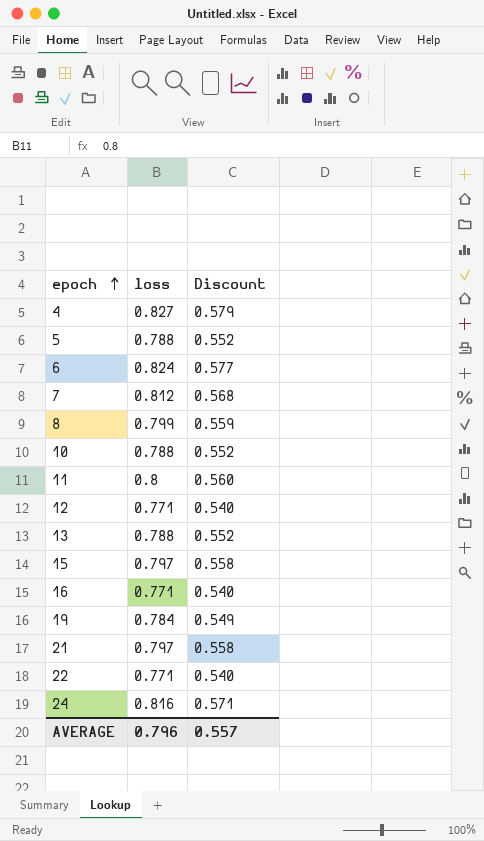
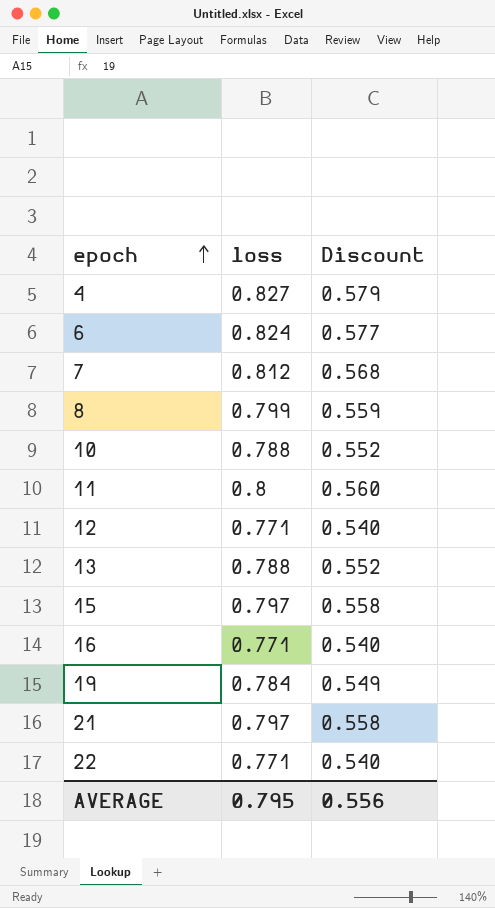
row 5: 0.788 | 0.552 -> none
row 24: 0.816 | 0.571 -> none
AVERAGE | loss: 0.796 -> 0.795
AVERAGE | Discount: 0.557 -> 0.556

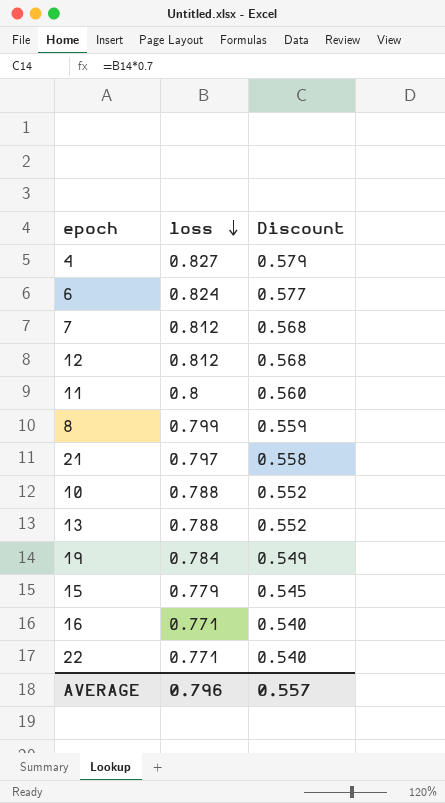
row order: epoch ascending -> loss descending
12 | loss: 0.771 -> 0.812
12 | Discount: 0.540 -> 0.568
15 | loss: 0.797 -> 0.779
15 | Discount: 0.558 -> 0.545
AVERAGE | loss: 0.795 -> 0.796
AVERAGE | Discount: 0.556 -> 0.557

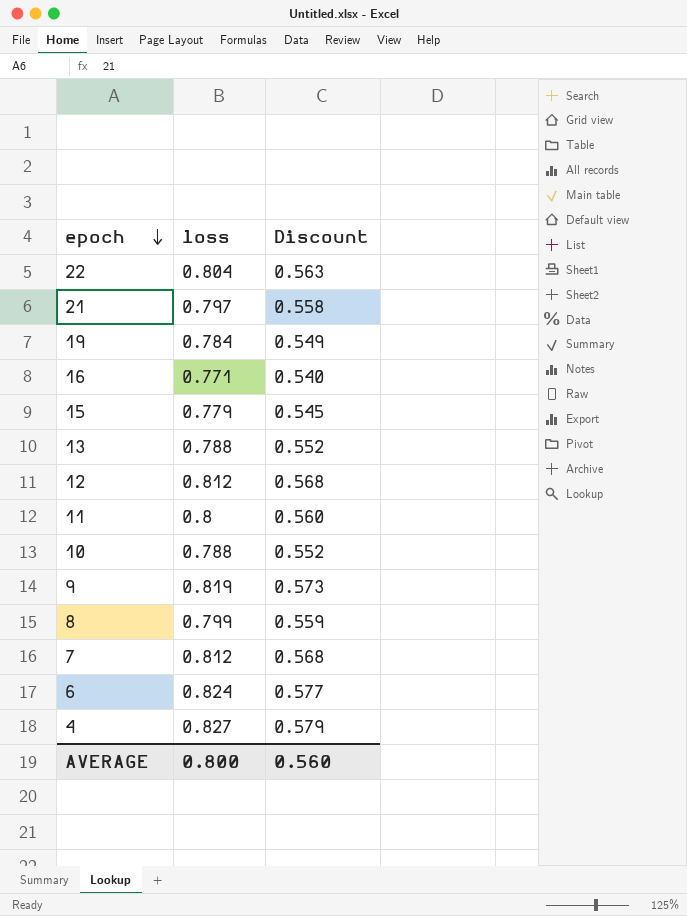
row order: loss descending -> epoch descending
22 | loss: 0.771 -> 0.804
22 | Discount: 0.540 -> 0.563
row 9: none -> 0.819 | 0.573
AVERAGE | loss: 0.796 -> 0.800
AVERAGE | Discount: 0.557 -> 0.560

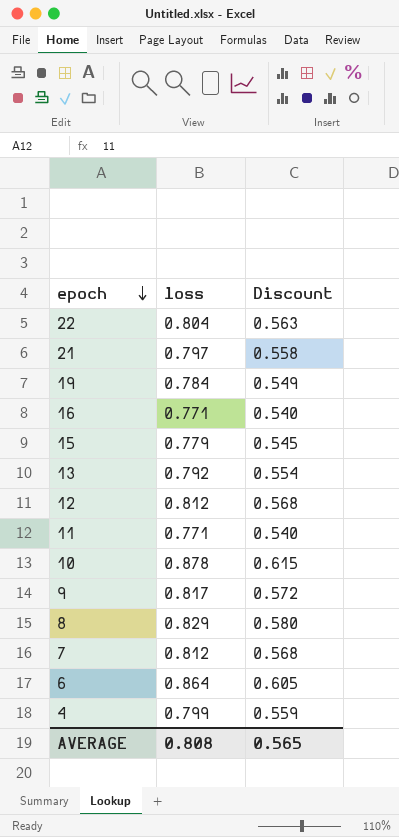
13 | loss: 0.788 -> 0.792
13 | Discount: 0.552 -> 0.554
11 | loss: 0.8 -> 0.771
11 | Discount: 0.560 -> 0.540
10 | loss: 0.788 -> 0.878
10 | Discount: 0.552 -> 0.615
9 | loss: 0.819 -> 0.817
9 | Discount: 0.573 -> 0.572
8 | loss: 0.799 -> 0.829
8 | Discount: 0.559 -> 0.580
6 | loss: 0.824 -> 0.864
6 | Discount: 0.577 -> 0.605
4 | loss: 0.827 -> 0.799
4 | Discount: 0.579 -> 0.559
AVERAGE | loss: 0.800 -> 0.808
AVERAGE | Discount: 0.560 -> 0.565

